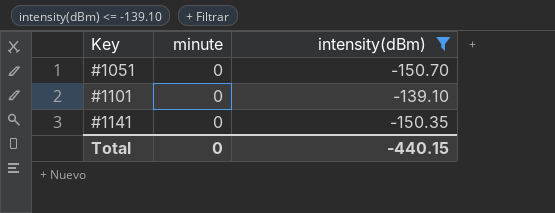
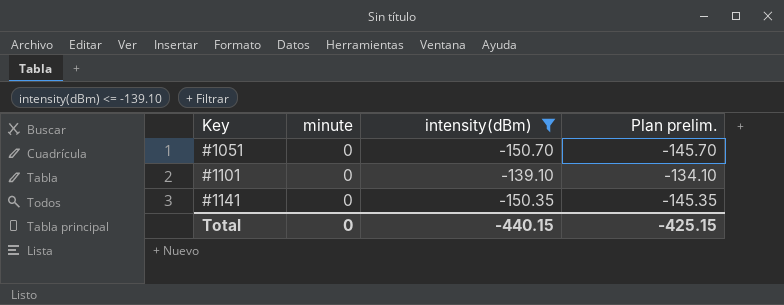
column Plan prelim. | formula: none -> [intensity(dBm)] + 5

